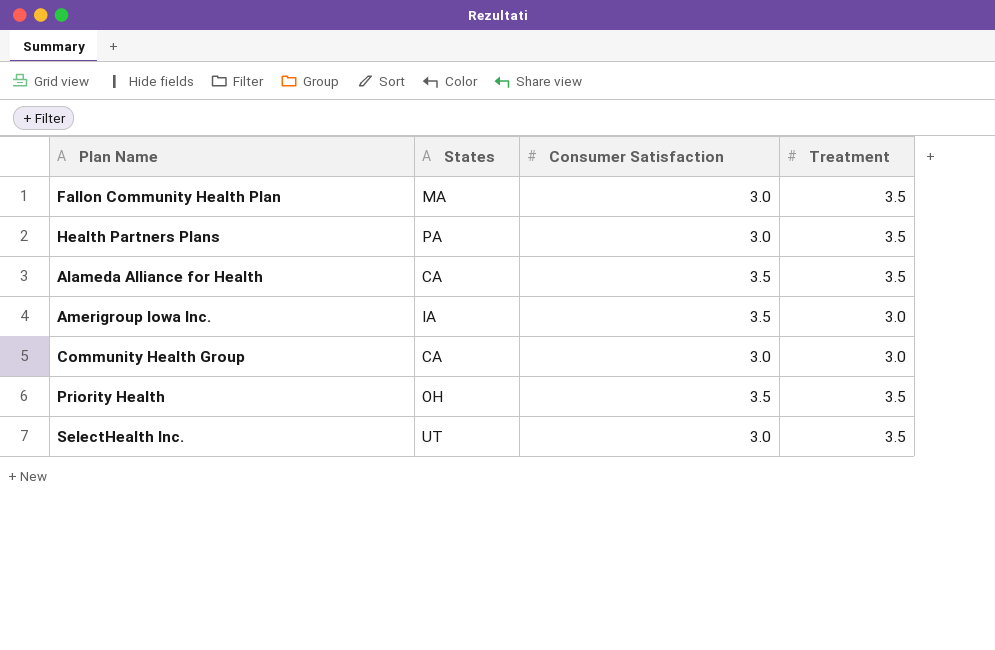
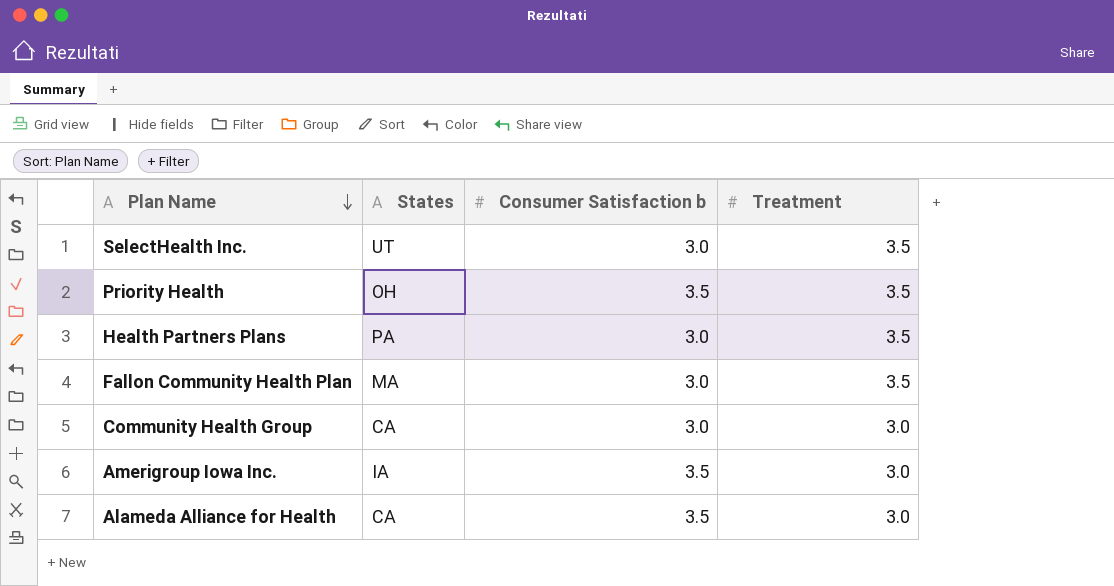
row order: none -> Plan Name descending
column name: Consumer Satisfaction -> Consumer Satisfaction b
Alameda Alliance for Health | Treatment: 3.5 -> 3.0

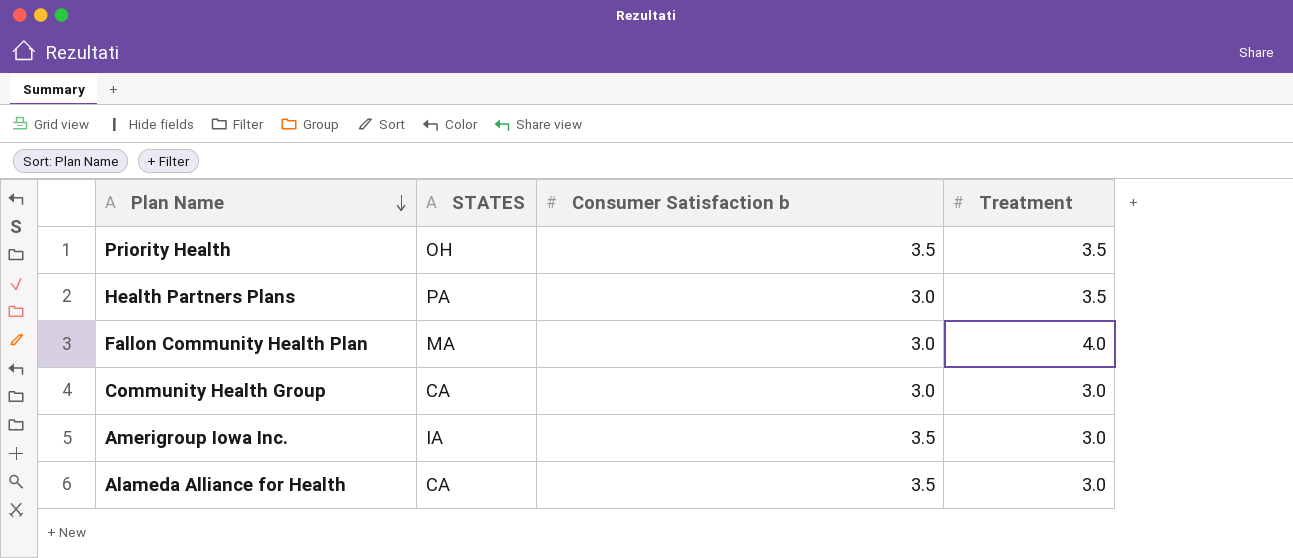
column name: States -> STATES
row SelectHealth Inc.: UT | 3.0 | 3.5 -> none
Fallon Community Health Plan | Treatment: 3.5 -> 4.0

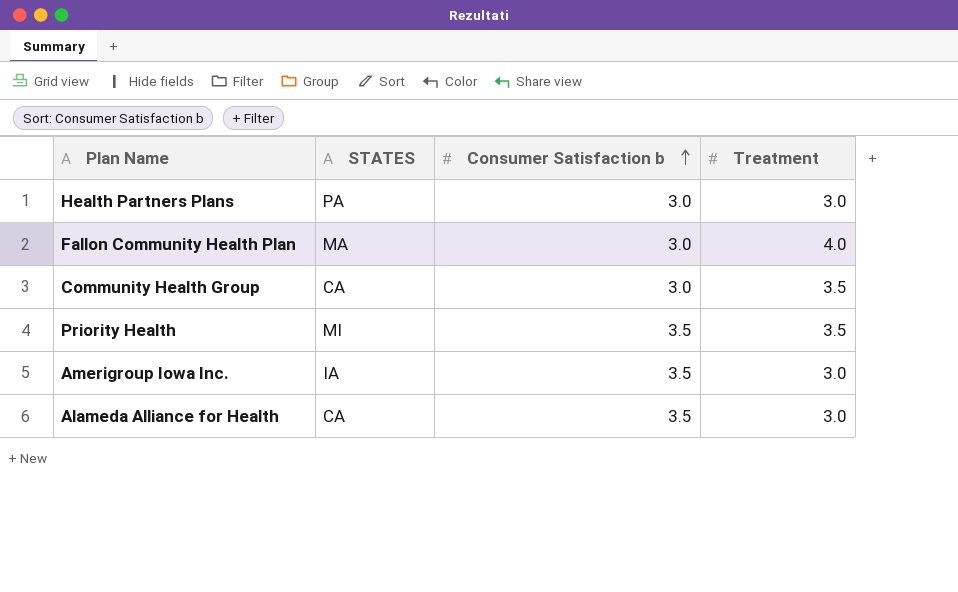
row order: Plan Name descending -> Consumer Satisfaction b ascending
Health Partners Plans | Treatment: 3.5 -> 3.0
Community Health Group | Treatment: 3.0 -> 3.5
Priority Health | STATES: OH -> MI

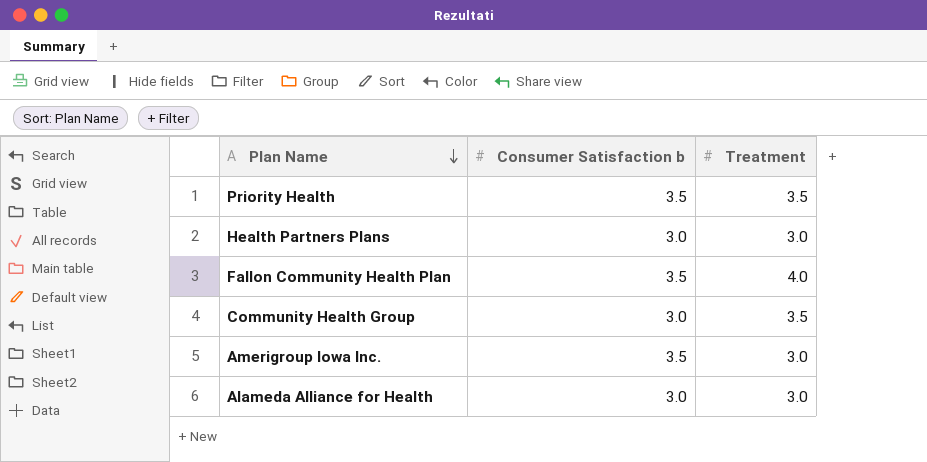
row order: Consumer Satisfaction b ascending -> Plan Name descending
column STATES | position: 2 -> none
Fallon Community Health Plan | Consumer Satisfaction b: 3.0 -> 3.5
Alameda Alliance for Health | Consumer Satisfaction b: 3.5 -> 3.0

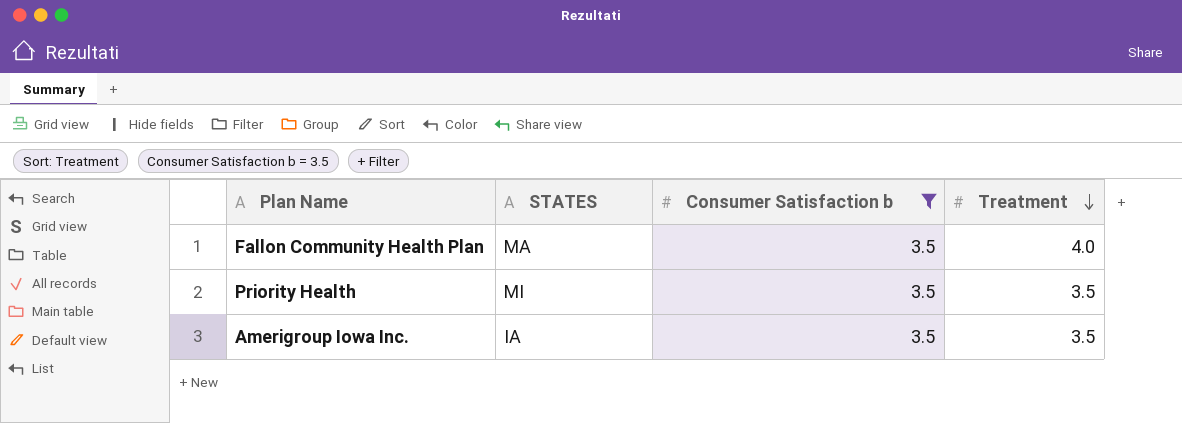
filter: none -> Consumer Satisfaction b = 3.5
row order: Plan Name descending -> Treatment descending
column STATES | position: none -> 2
Amerigroup Iowa Inc. | Treatment: 3.0 -> 3.5

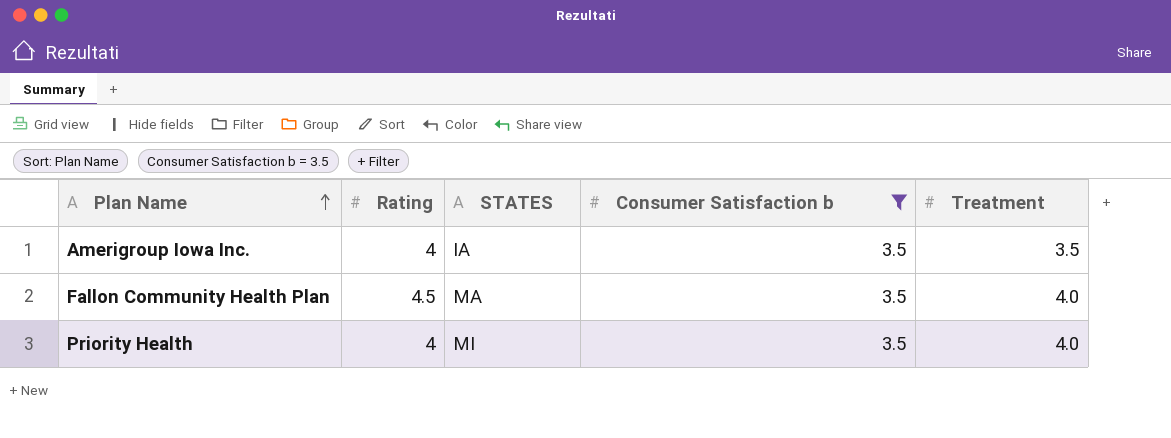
row order: Treatment descending -> Plan Name ascending
column Rating | position: none -> 2
Priority Health | Treatment: 3.5 -> 4.0

